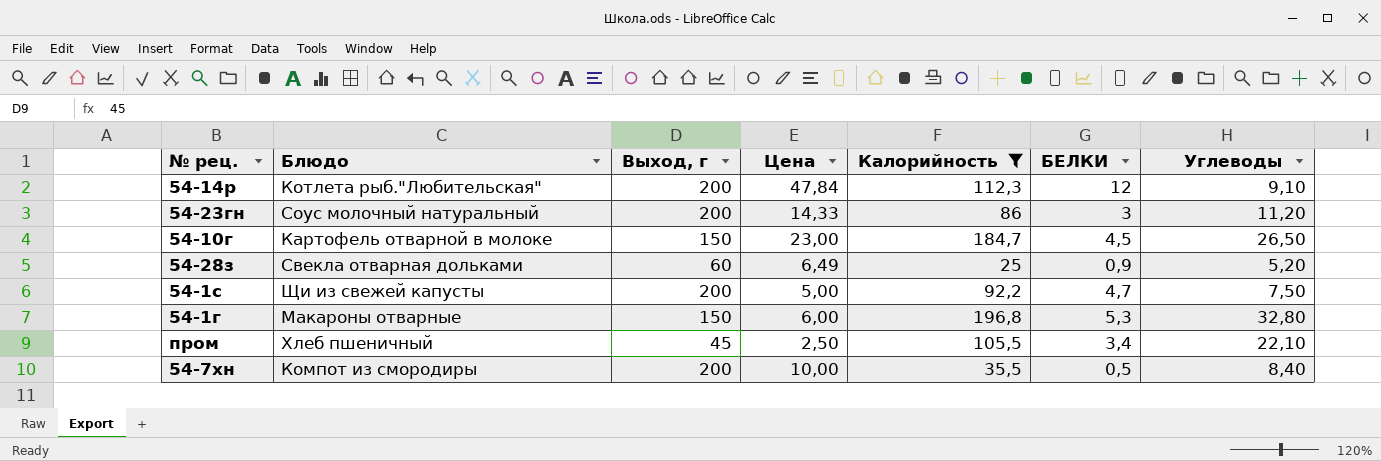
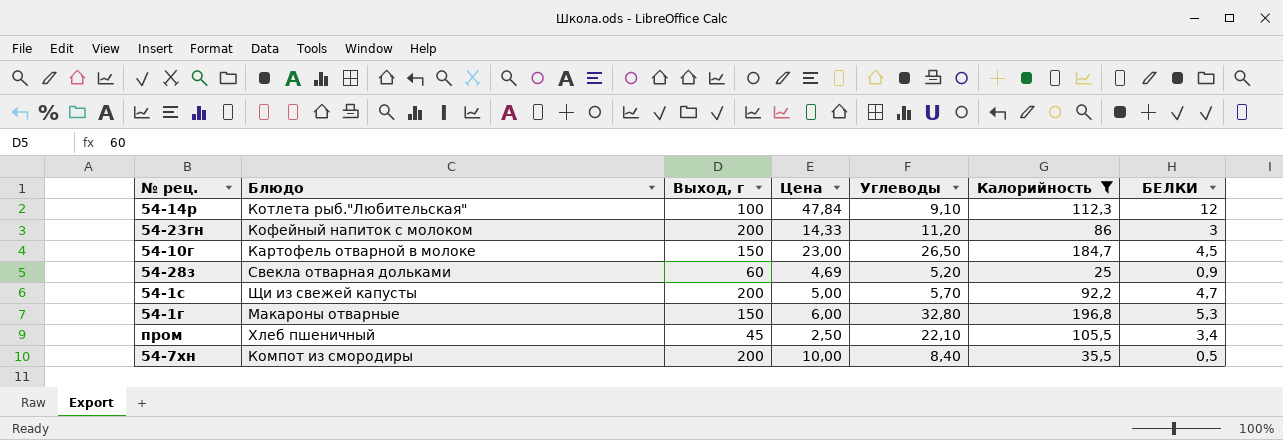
column Углеводы | position: 7 -> 5
54-14р | Выход, г: 200 -> 100
54-23гн | Блюдо: Соус молочный натуральный -> Кофейный напиток с молоком
54-28з | Цена: 6,49 -> 4,69
54-1с | Углеводы: 7,50 -> 5,70

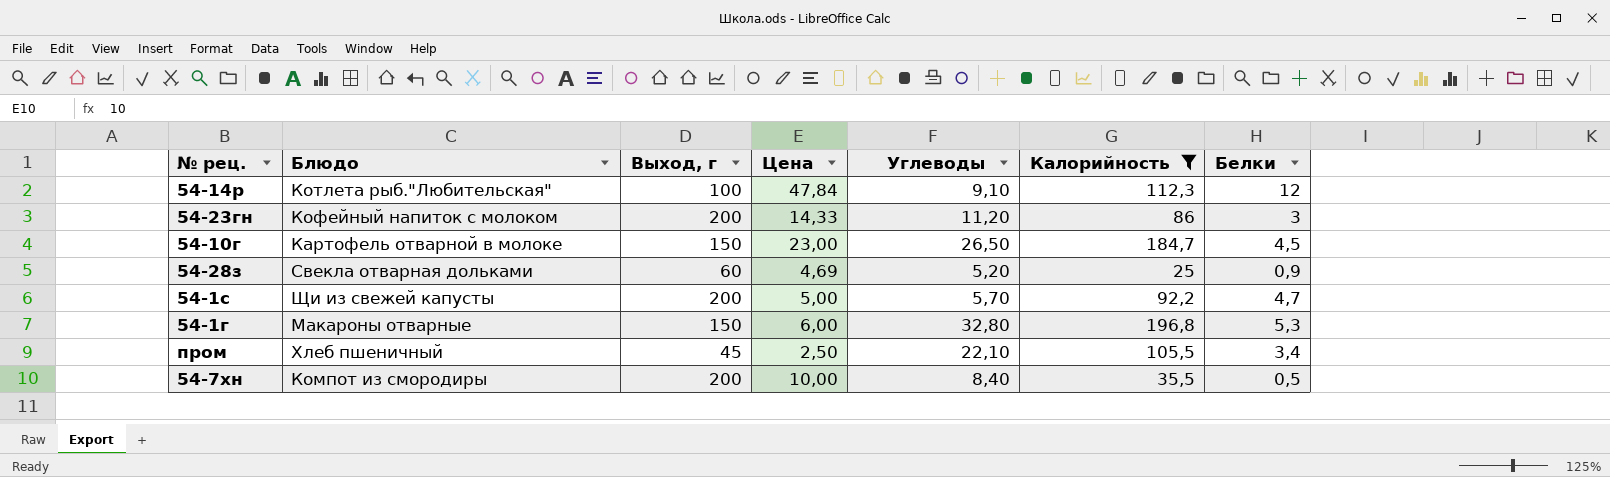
column name: БЕЛКИ -> Белки

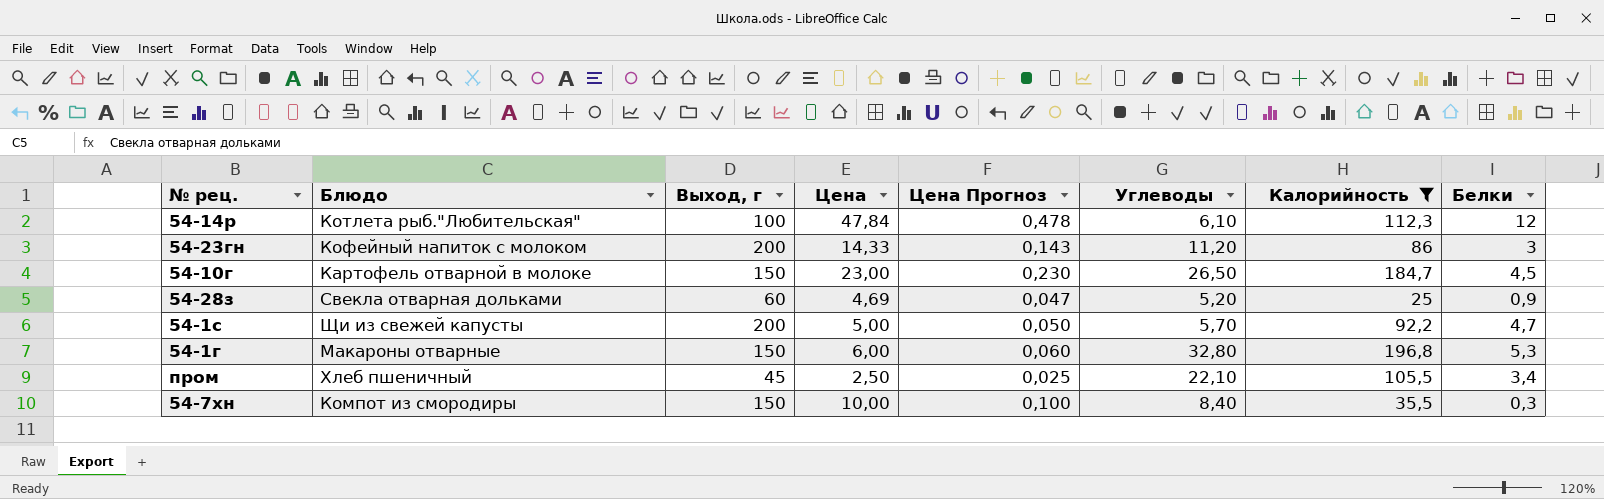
column Цена Прогноз | formula: none -> [Цена] * 0,01
54-14р | Углеводы: 9,10 -> 6,10
54-7хн | Выход, г: 200 -> 150
54-7хн | Белки: 0,5 -> 0,3

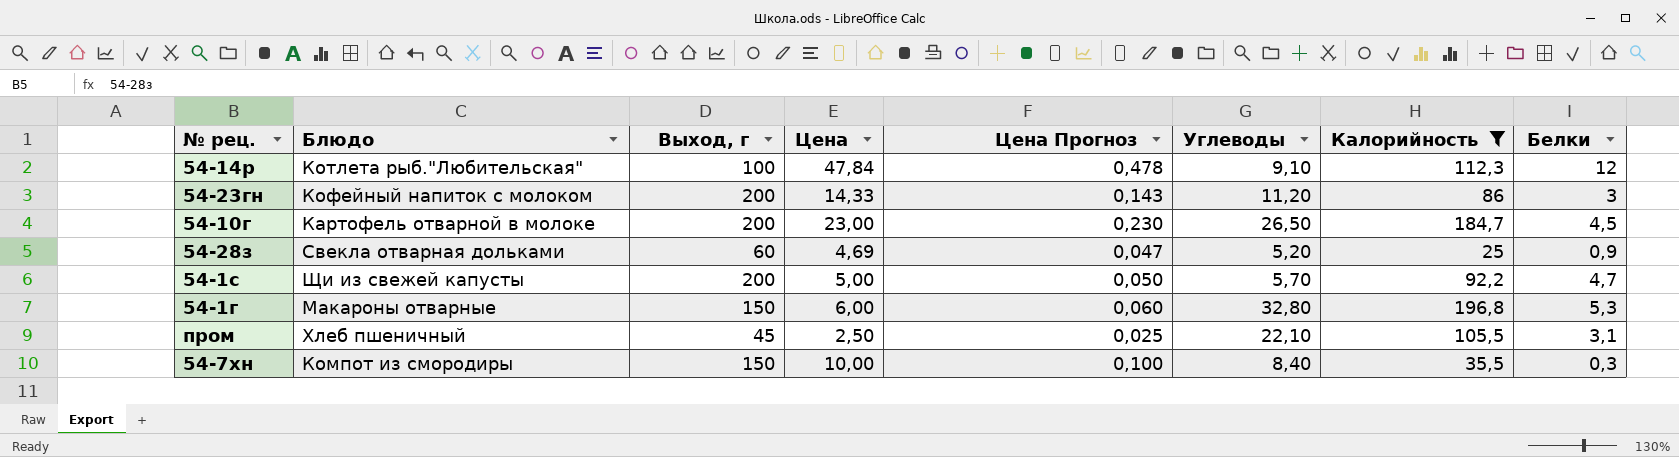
54-14р | Углеводы: 6,10 -> 9,10
54-10г | Выход, г: 150 -> 200
пром | Белки: 3,4 -> 3,1

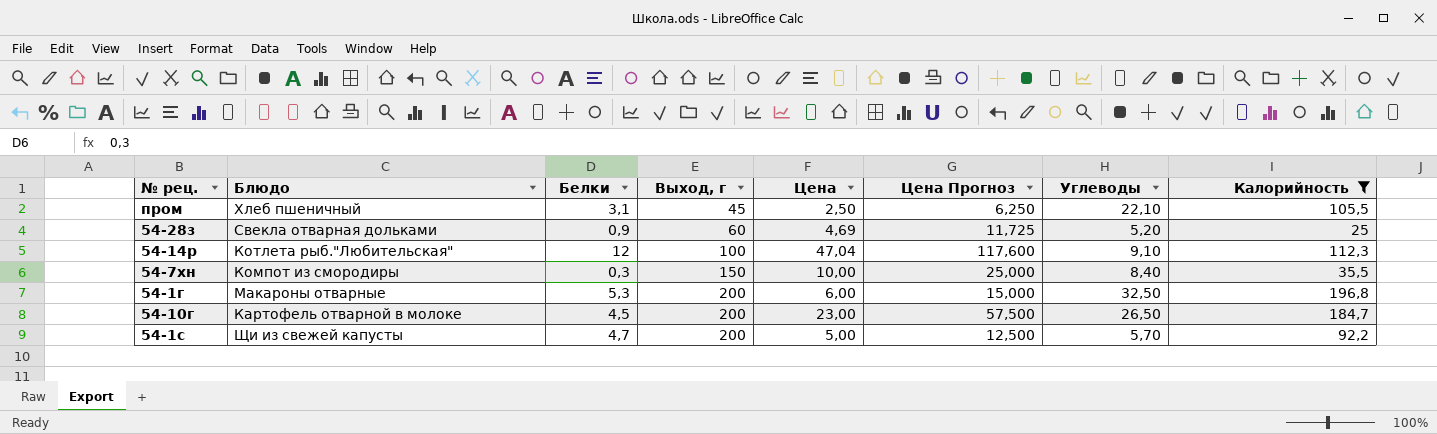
row order: none -> Выход, г ascending
column Белки | position: 8 -> 3
column Цена Прогноз | formula: [Цена] * 0,01 -> [Цена] * 2,5
row 54-23гн: Кофейный напиток с молоком | 200 | 14,33 | 0,143 | 11,20 | 86 | 3 -> none
54-14р | Цена: 47,84 -> 47,04
54-1г | Выход, г: 150 -> 200
54-1г | Углеводы: 32,80 -> 32,50

